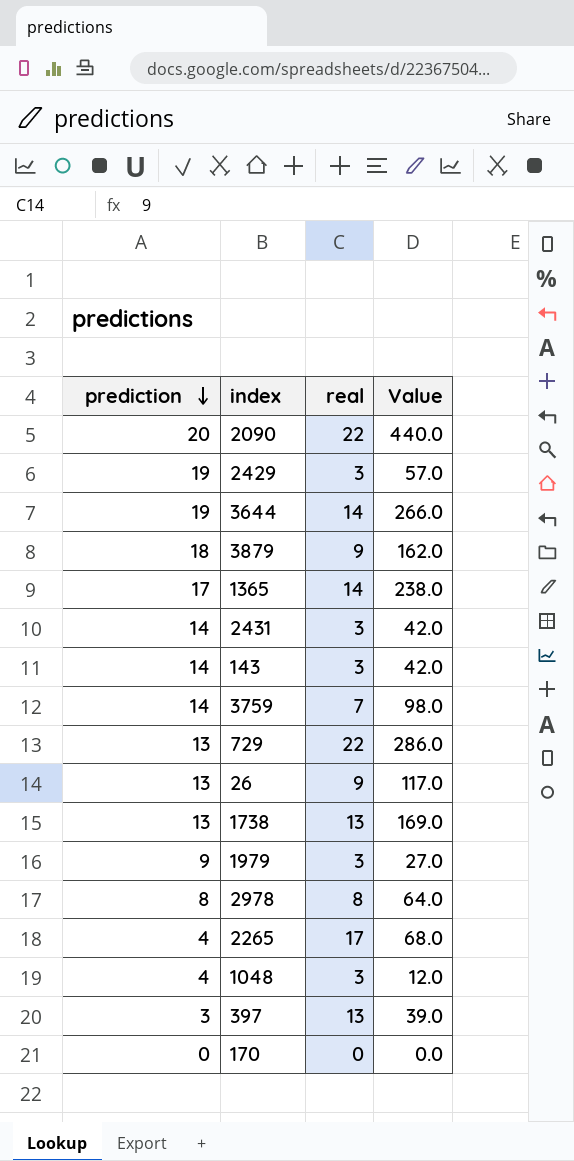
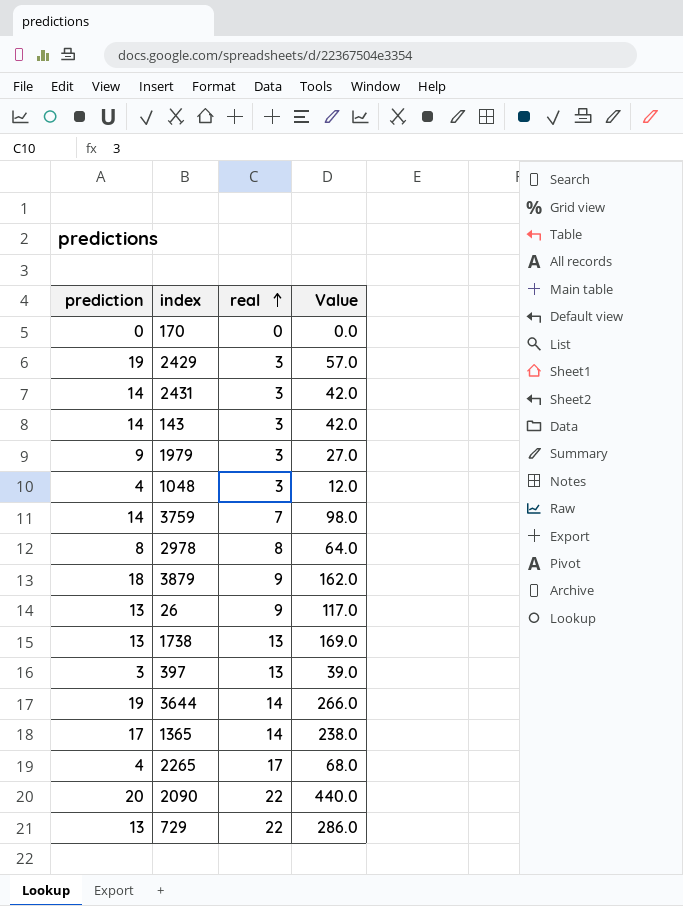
row order: prediction descending -> real ascending

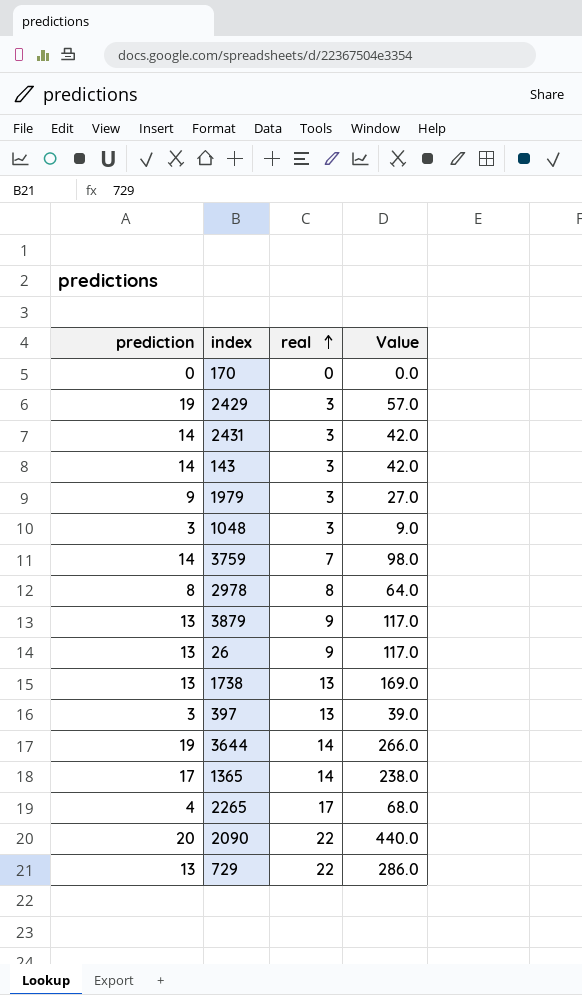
1048 | prediction: 4 -> 3
1048 | Value: 12.0 -> 9.0
3879 | prediction: 18 -> 13
3879 | Value: 162.0 -> 117.0

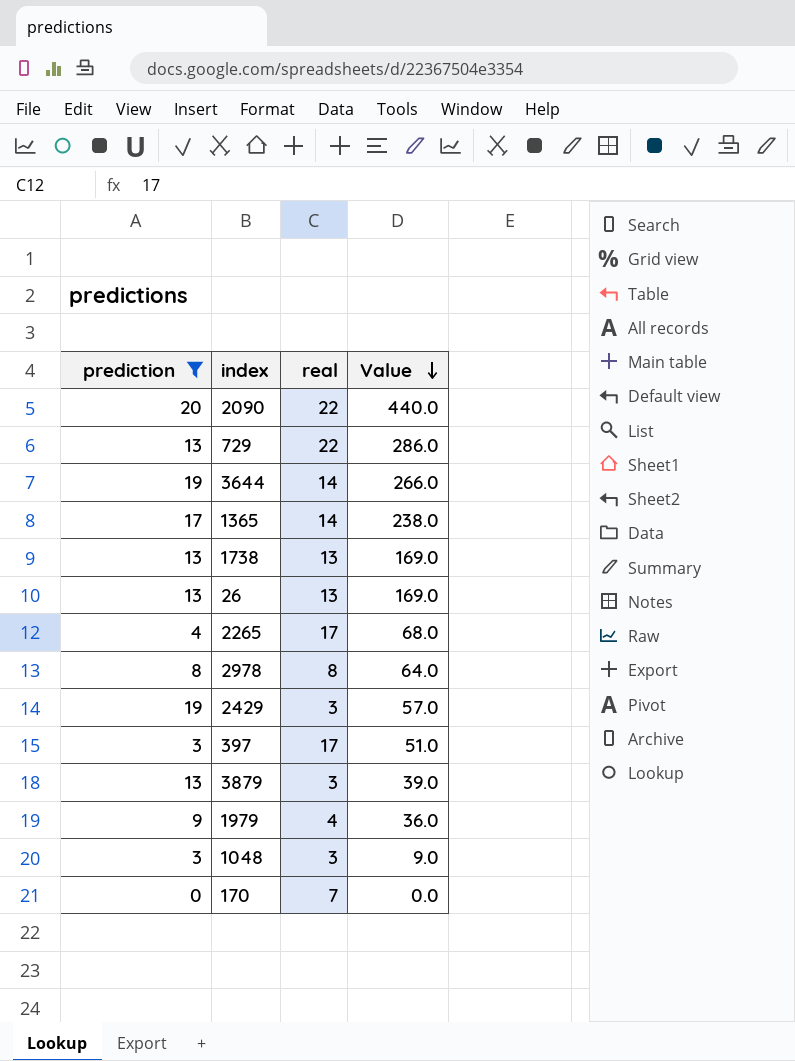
filter: none -> prediction != 14
row order: real ascending -> Value descending
26 | real: 9 -> 13
26 | Value: 117.0 -> 169.0
397 | real: 13 -> 17
397 | Value: 39.0 -> 51.0
3879 | real: 9 -> 3
3879 | Value: 117.0 -> 39.0
1979 | real: 3 -> 4
1979 | Value: 27.0 -> 36.0
170 | real: 0 -> 7

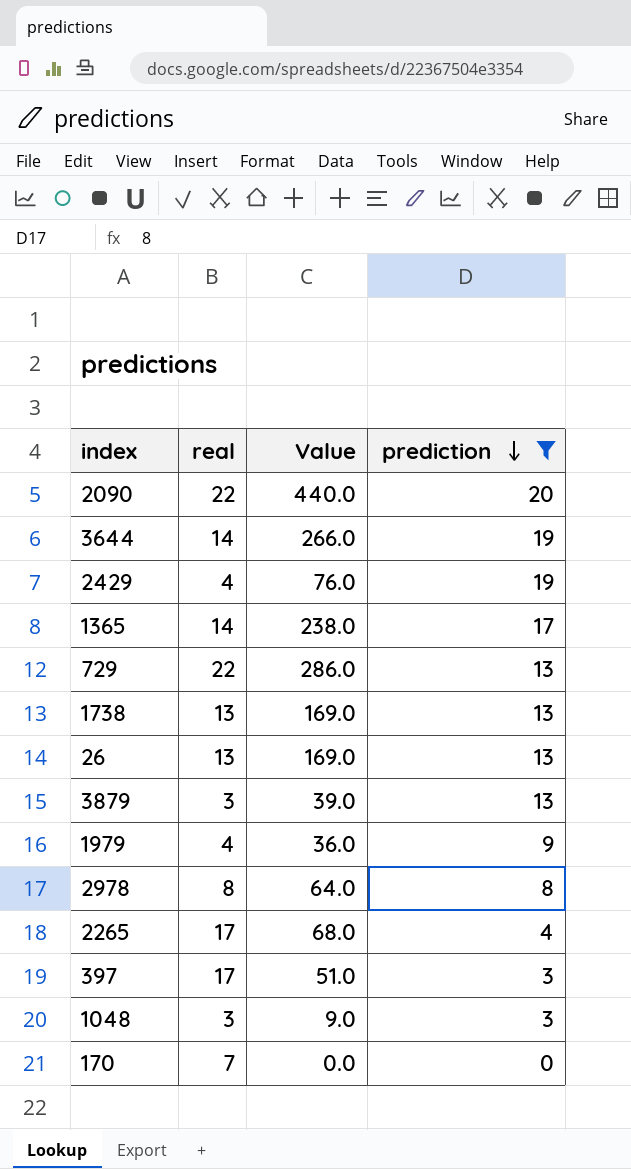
row order: Value descending -> prediction descending
column prediction | position: 1 -> 4
2429 | real: 3 -> 4
2429 | Value: 57.0 -> 76.0

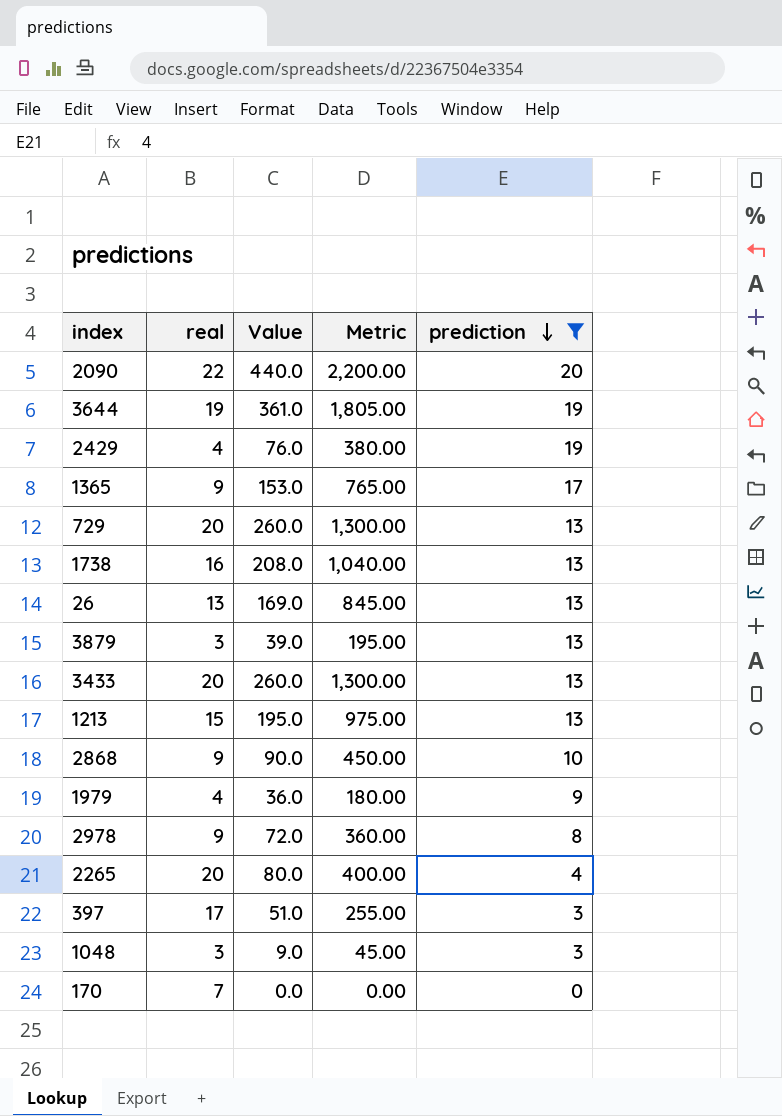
column Metric | formula: none -> [Value] * 5
3644 | real: 14 -> 19
3644 | Value: 266.0 -> 361.0
1365 | real: 14 -> 9
1365 | Value: 238.0 -> 153.0
729 | real: 22 -> 20
729 | Value: 286.0 -> 260.0
1738 | real: 13 -> 16
1738 | Value: 169.0 -> 208.0
row 3433: none -> 20 | 260.0 | 1,300.00 | 13
row 1213: none -> 15 | 195.0 | 975.00 | 13
row 2868: none -> 9 | 90.0 | 450.00 | 10
2978 | real: 8 -> 9
2978 | Value: 64.0 -> 72.0
2265 | real: 17 -> 20
2265 | Value: 68.0 -> 80.0

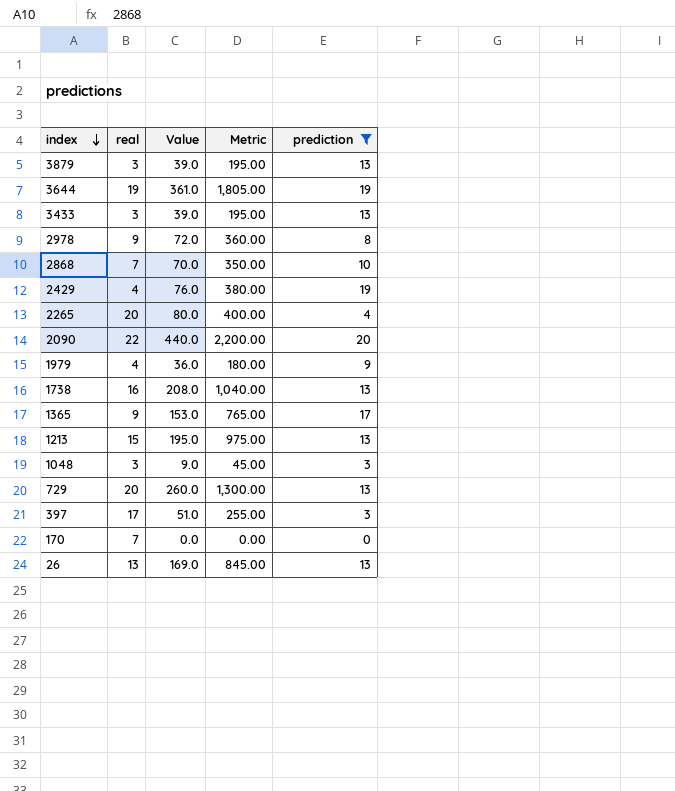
row order: prediction descending -> index descending
3433 | real: 20 -> 3
3433 | Value: 260.0 -> 39.0
3433 | Metric: 1,300.00 -> 195.00
2868 | real: 9 -> 7
2868 | Value: 90.0 -> 70.0
2868 | Metric: 450.00 -> 350.00

